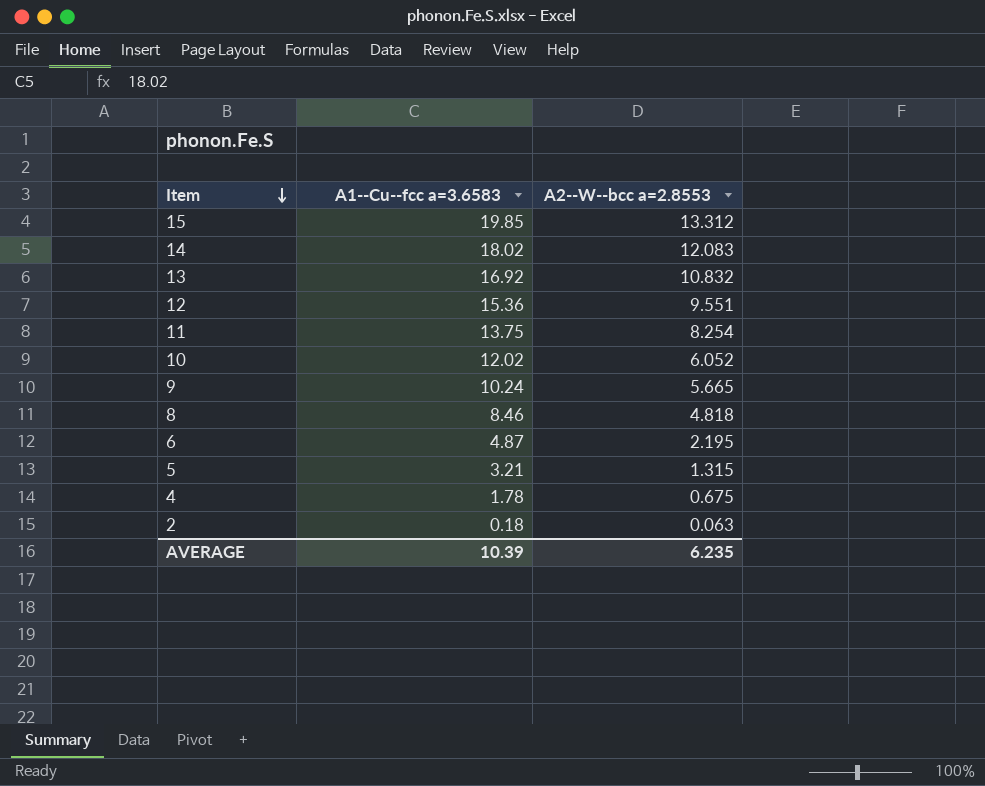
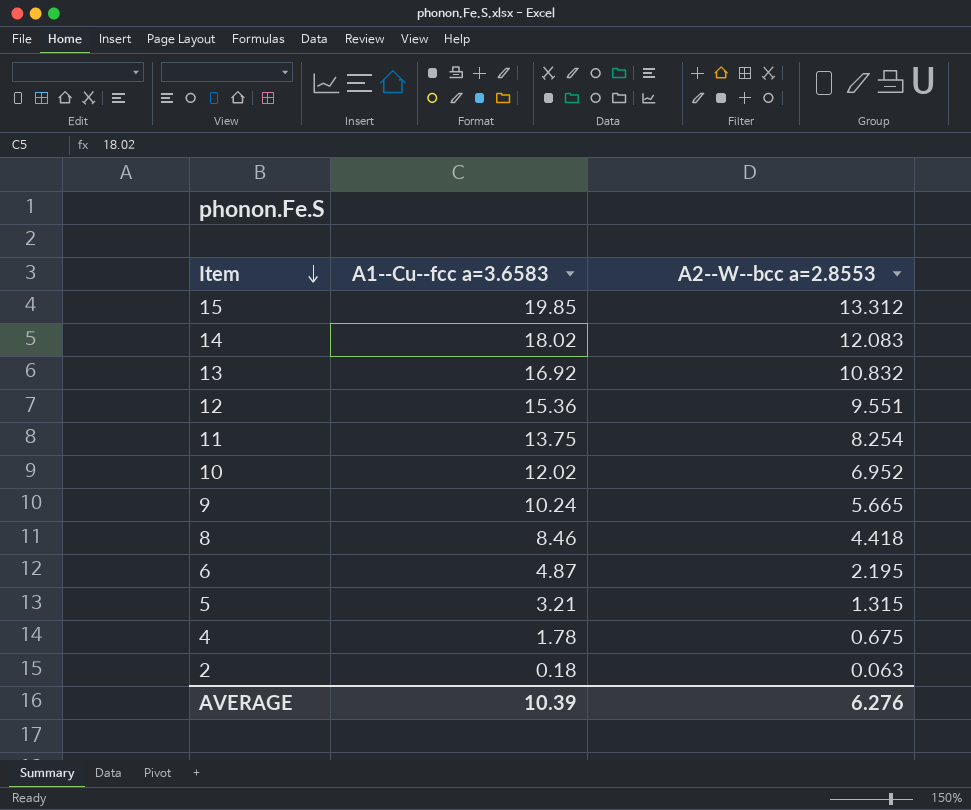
10 | A2--W--bcc a=2.8553: 6.052 -> 6.952
8 | A2--W--bcc a=2.8553: 4.818 -> 4.418
AVERAGE | A2--W--bcc a=2.8553: 6.235 -> 6.276

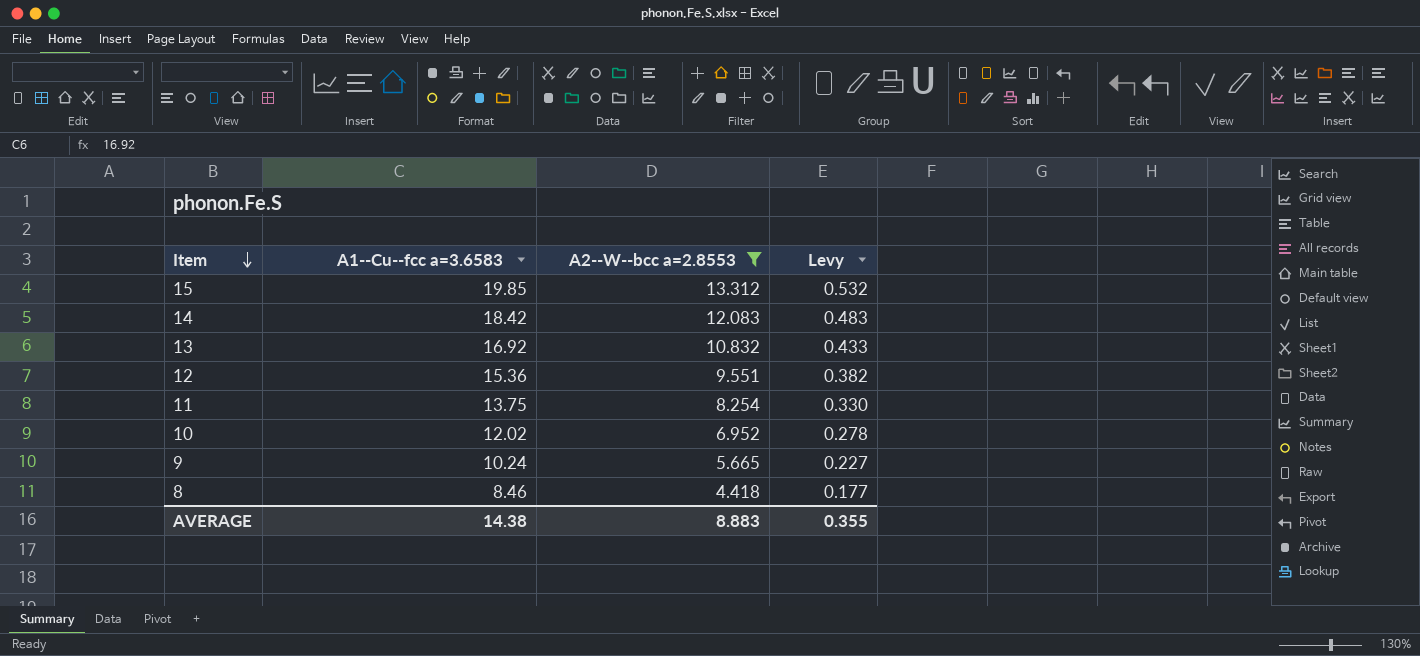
filter: none -> A2--W--bcc a=2.8553 >= 4.418
column Levy | formula: none -> [A2--W--bcc a=2.8553] * 0.04
14 | A1--Cu--fcc a=3.6583: 18.02 -> 18.42
AVERAGE | A1--Cu--fcc a=3.6583: 10.39 -> 14.38
AVERAGE | A2--W--bcc a=2.8553: 6.276 -> 8.883

